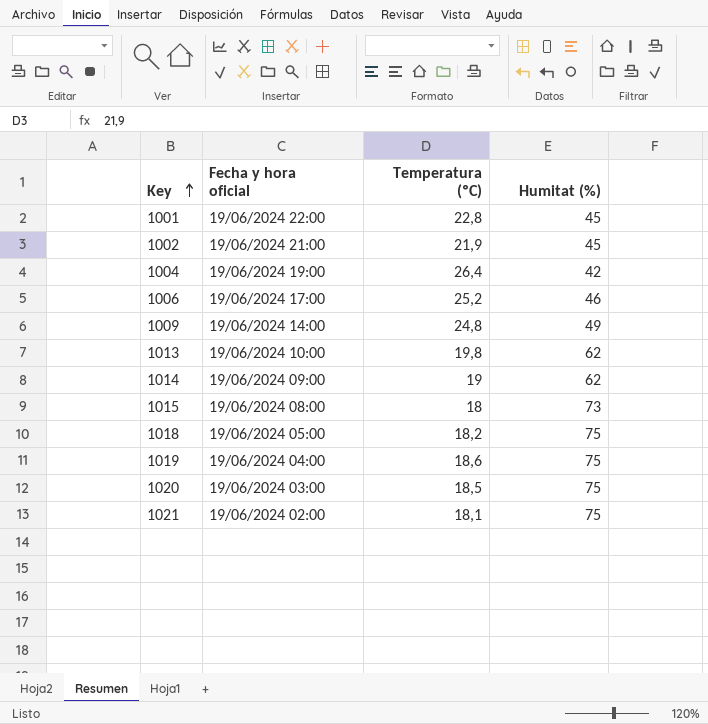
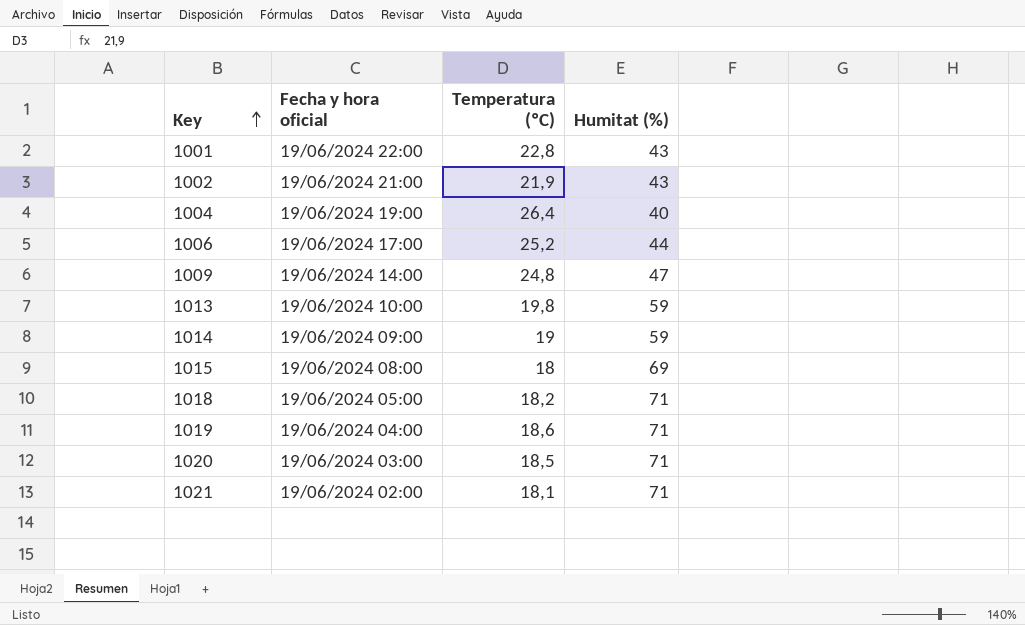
1001 | Humitat (%): 45 -> 43
1002 | Humitat (%): 45 -> 43
1004 | Humitat (%): 42 -> 40
1006 | Humitat (%): 46 -> 44
1009 | Humitat (%): 49 -> 47
1013 | Humitat (%): 62 -> 59
1014 | Humitat (%): 62 -> 59
1015 | Humitat (%): 73 -> 69
1018 | Humitat (%): 75 -> 71
1019 | Humitat (%): 75 -> 71
1020 | Humitat (%): 75 -> 71
1021 | Humitat (%): 75 -> 71

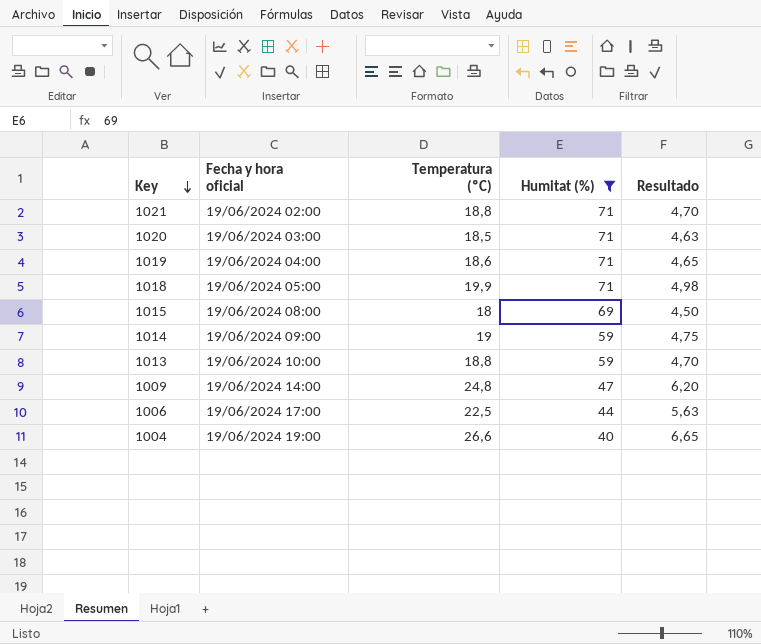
filter: none -> Humitat (%) != 43
row order: Key ascending -> Key descending
column Resultado | formula: none -> [Temperatura (ºC)] * 0,25
1021 | Temperatura (ºC): 18,1 -> 18,8
1018 | Temperatura (ºC): 18,2 -> 19,9
1013 | Temperatura (ºC): 19,8 -> 18,8
1006 | Temperatura (ºC): 25,2 -> 22,5
1004 | Temperatura (ºC): 26,4 -> 26,6

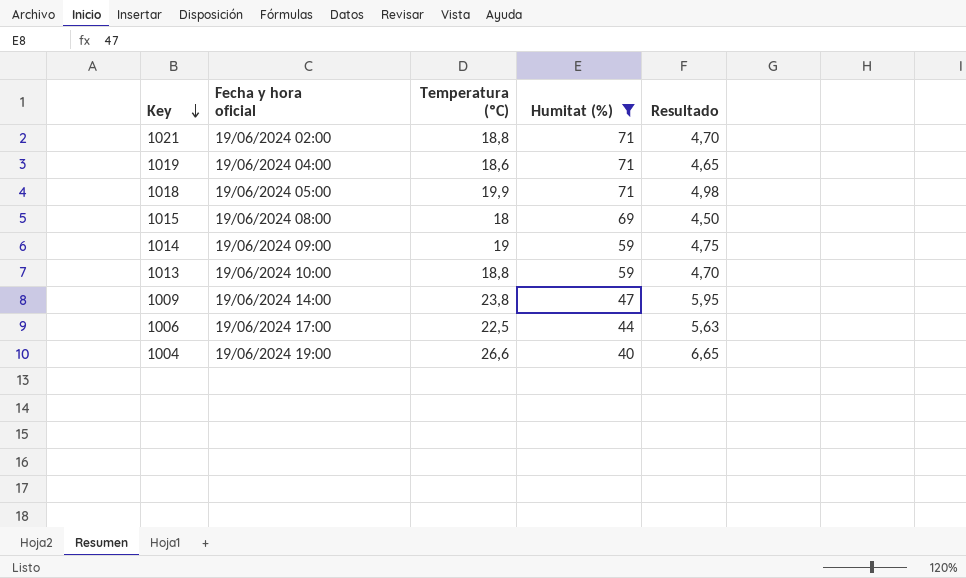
row 1020: 19/06/2024 03:00 | 18,5 | 71 | 4,63 -> none
1009 | Temperatura (ºC): 24,8 -> 23,8
1009 | Resultado: 6,20 -> 5,95

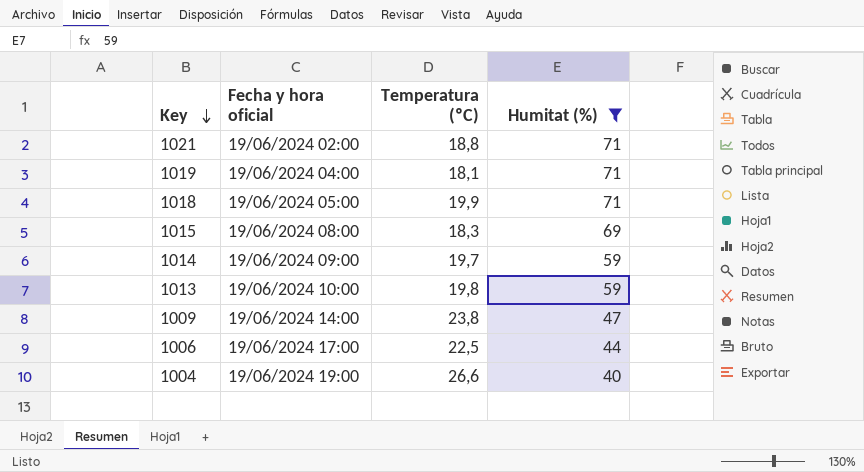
column Resultado | formula: [Temperatura (ºC)] * 0,25 -> none
1019 | Temperatura (ºC): 18,6 -> 18,1
1015 | Temperatura (ºC): 18 -> 18,3
1014 | Temperatura (ºC): 19 -> 19,7
1013 | Temperatura (ºC): 18,8 -> 19,8

